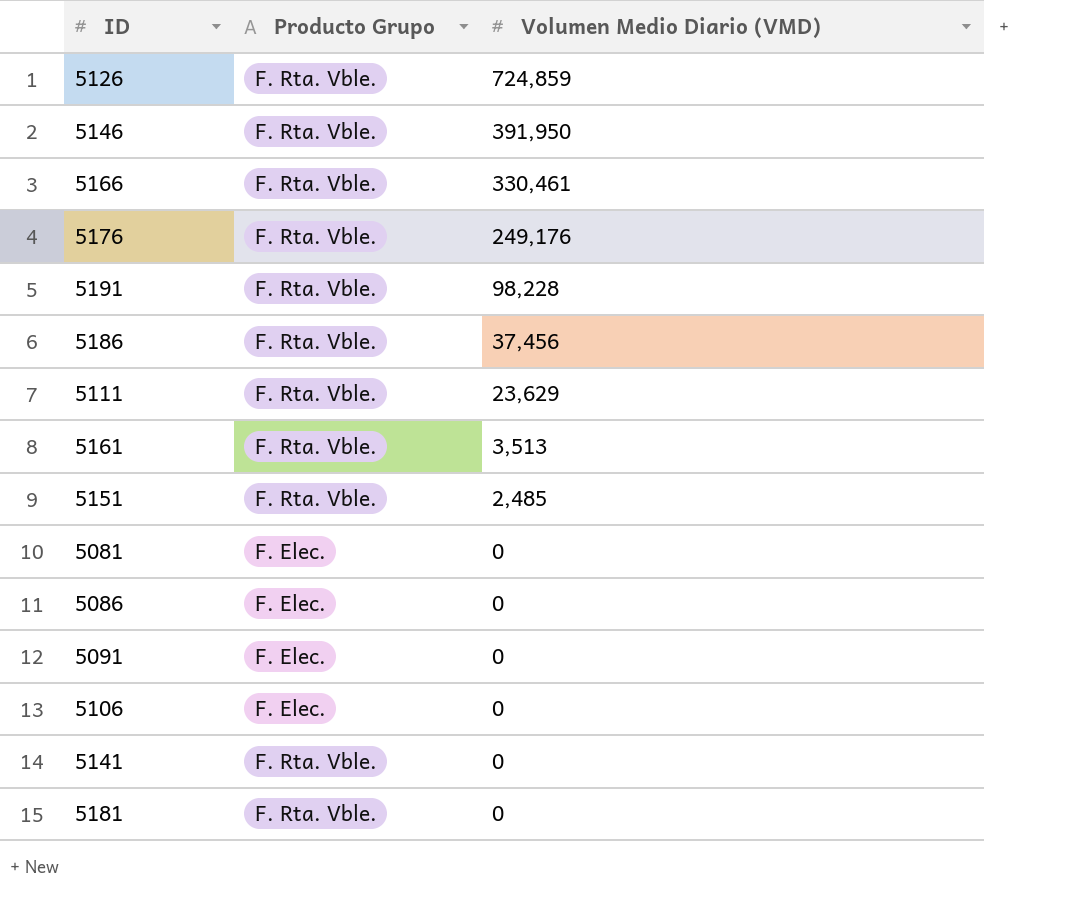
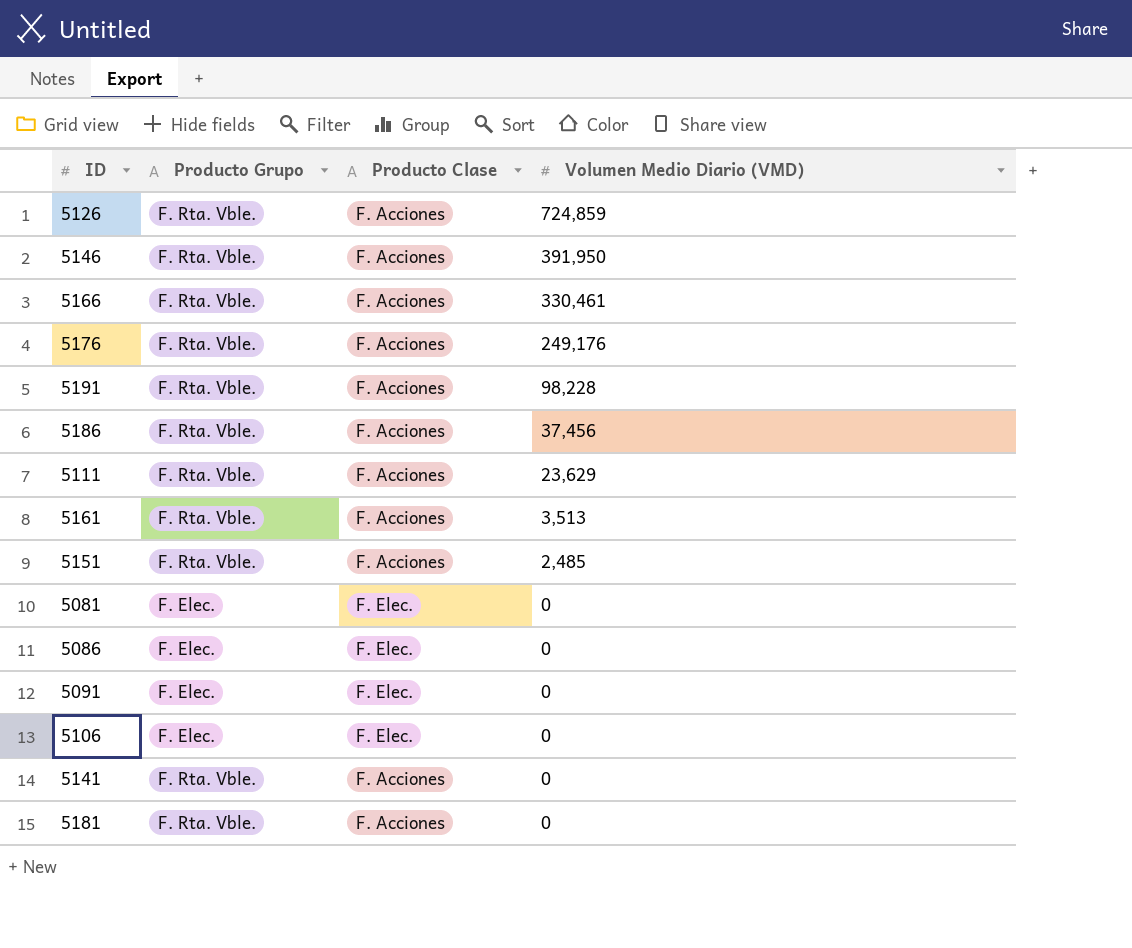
column Producto Clase | position: none -> 3

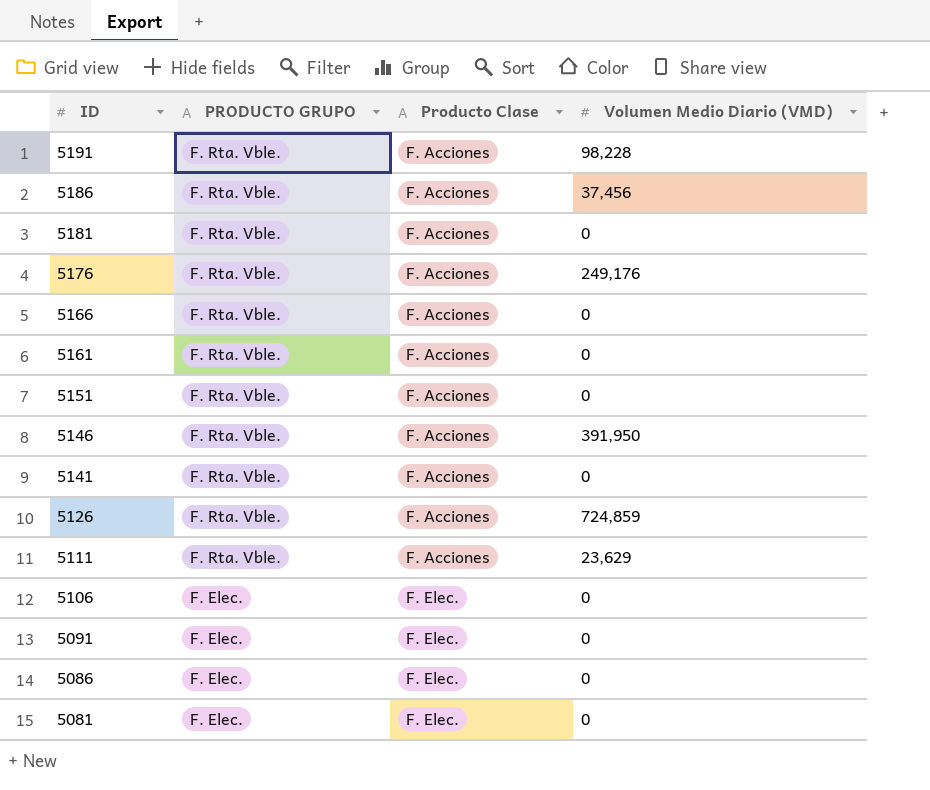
row order: Volumen Medio Diario (VMD) descending -> ID descending
column name: Producto Grupo -> PRODUCTO GRUPO
5166 | Volumen Medio Diario (VMD): 330,461 -> 0
5161 | Volumen Medio Diario (VMD): 3,513 -> 0
5151 | Volumen Medio Diario (VMD): 2,485 -> 0

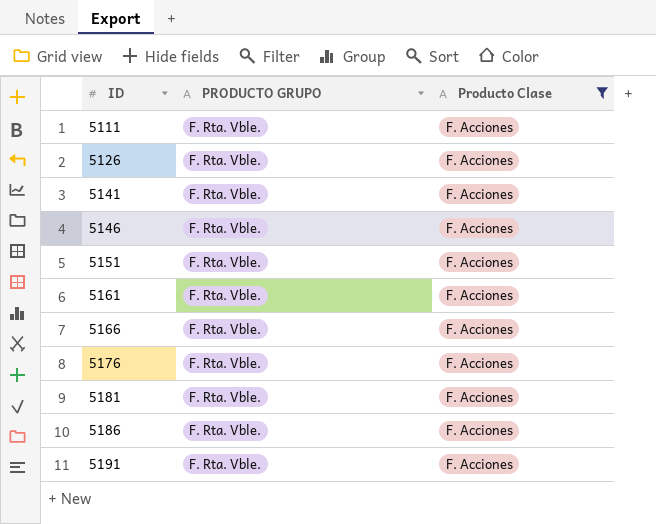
filter: none -> Producto Clase = F. Acciones
row order: ID descending -> ID ascending
column Volumen Medio Diario (VMD) | position: 4 -> none

